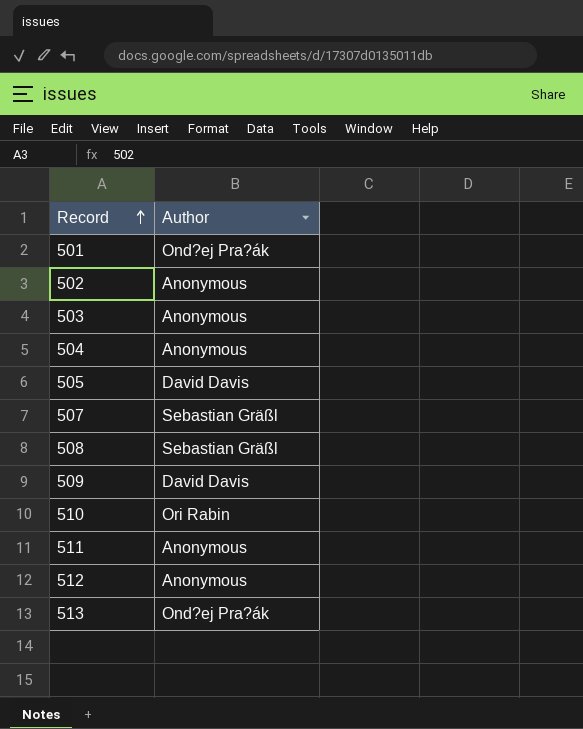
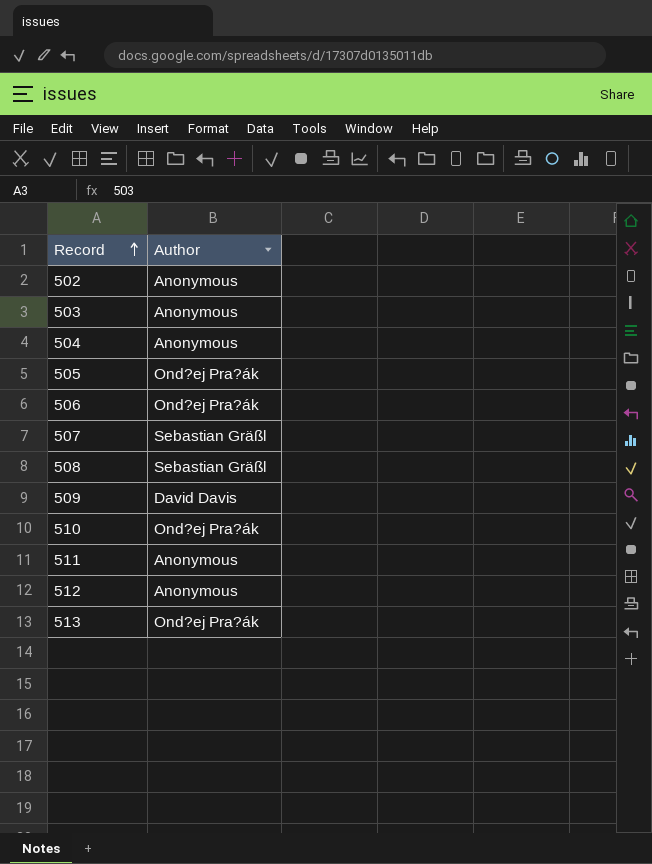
row 501: Ond?ej Pra?ák -> none
505 | Author: David Davis -> Ond?ej Pra?ák
row 506: none -> Ond?ej Pra?ák
510 | Author: Ori Rabin -> Ond?ej Pra?ák

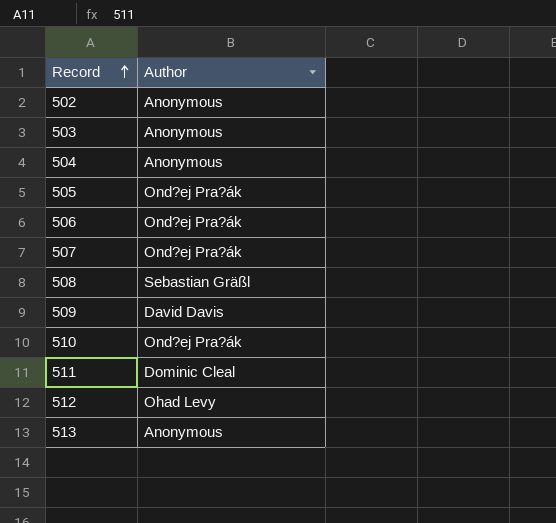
507 | Author: Sebastian Gräßl -> Ond?ej Pra?ák
511 | Author: Anonymous -> Dominic Cleal
512 | Author: Anonymous -> Ohad Levy
513 | Author: Ond?ej Pra?ák -> Anonymous

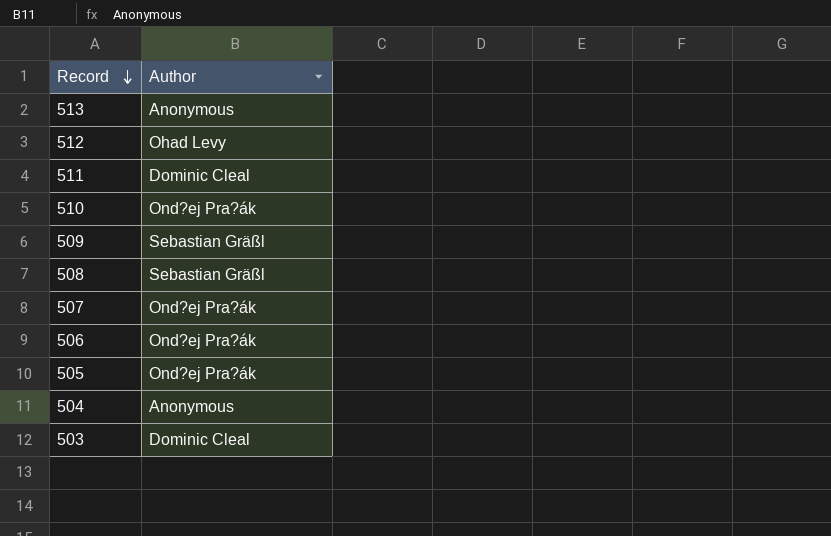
row order: Record ascending -> Record descending
row 502: Anonymous -> none
509 | Author: David Davis -> Sebastian Gräßl
503 | Author: Anonymous -> Dominic Cleal

